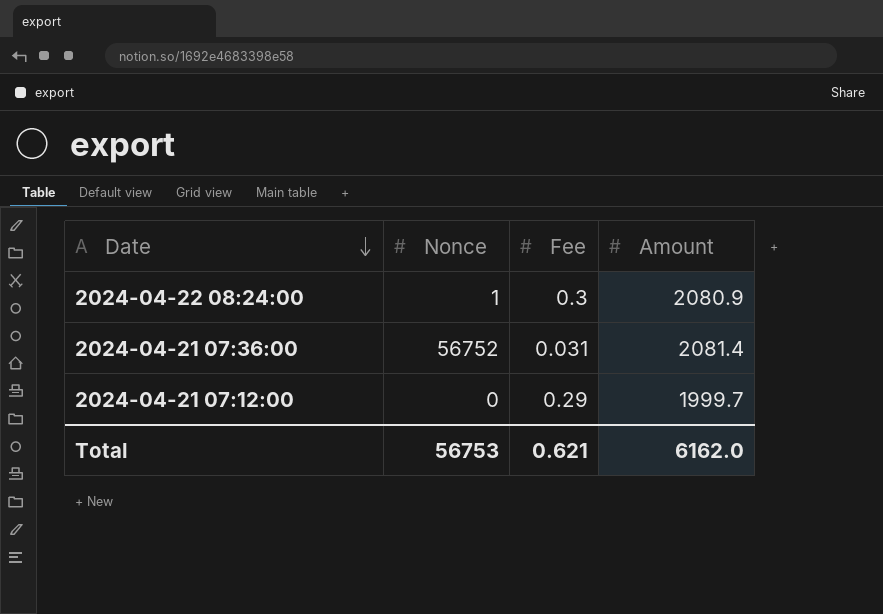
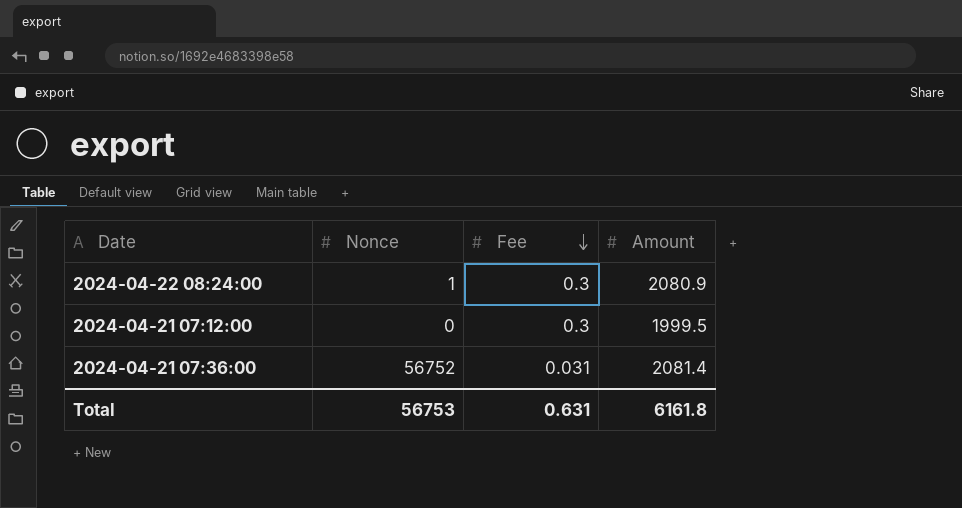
row order: Date descending -> Fee descending
2024-04-21 07:12:00 | Fee: 0.29 -> 0.3
2024-04-21 07:12:00 | Amount: 1999.7 -> 1999.5
Total | Fee: 0.621 -> 0.631
Total | Amount: 6162.0 -> 6161.8

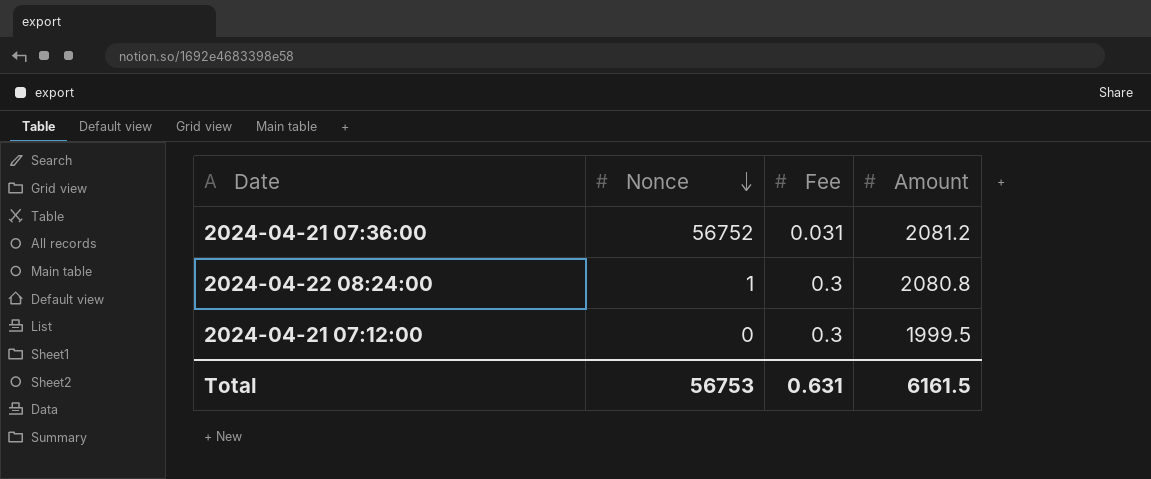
row order: Fee descending -> Nonce descending
2024-04-21 07:36:00 | Amount: 2081.4 -> 2081.2
2024-04-22 08:24:00 | Amount: 2080.9 -> 2080.8
Total | Amount: 6161.8 -> 6161.5

